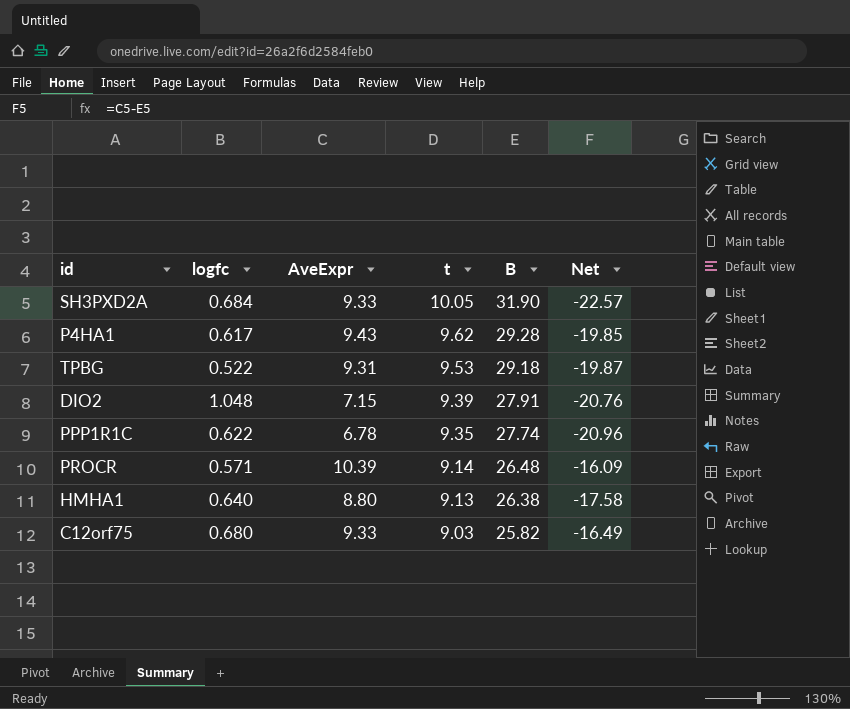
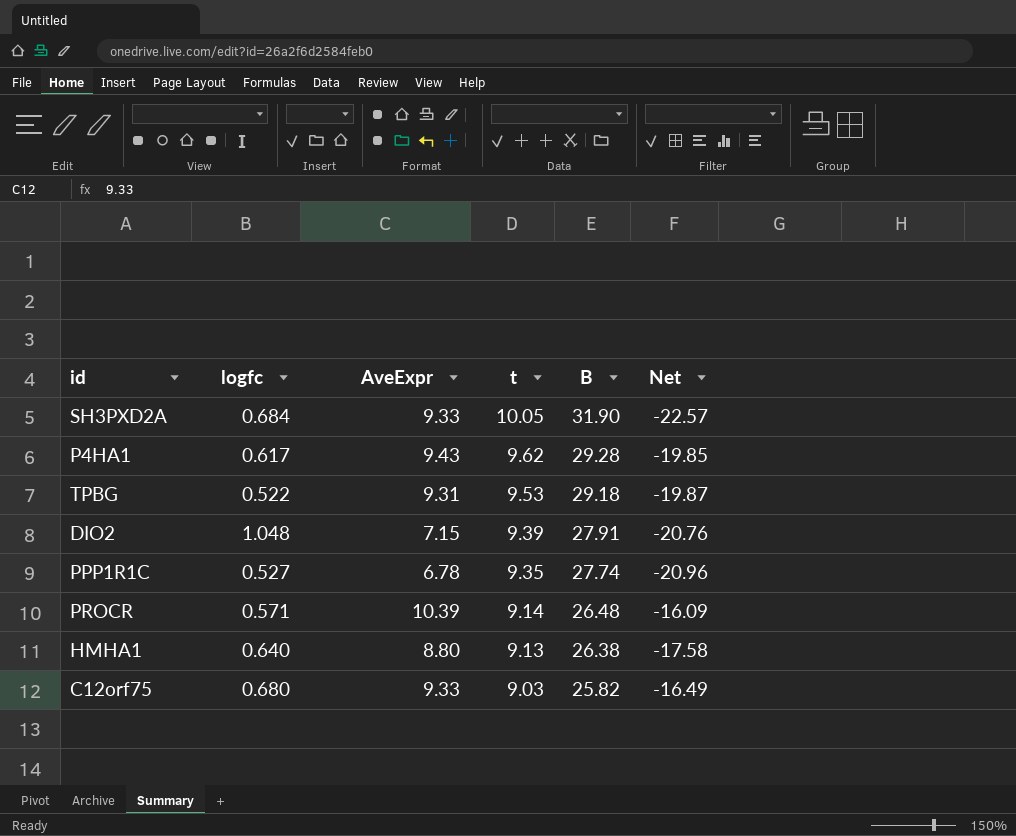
PPP1R1C | logfc: 0.622 -> 0.527

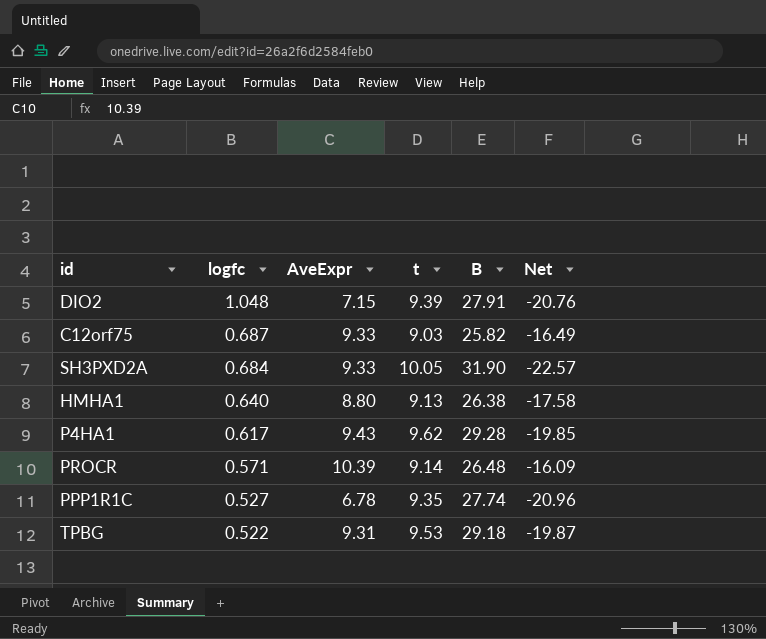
row order: t descending -> logfc descending
C12orf75 | logfc: 0.680 -> 0.687

